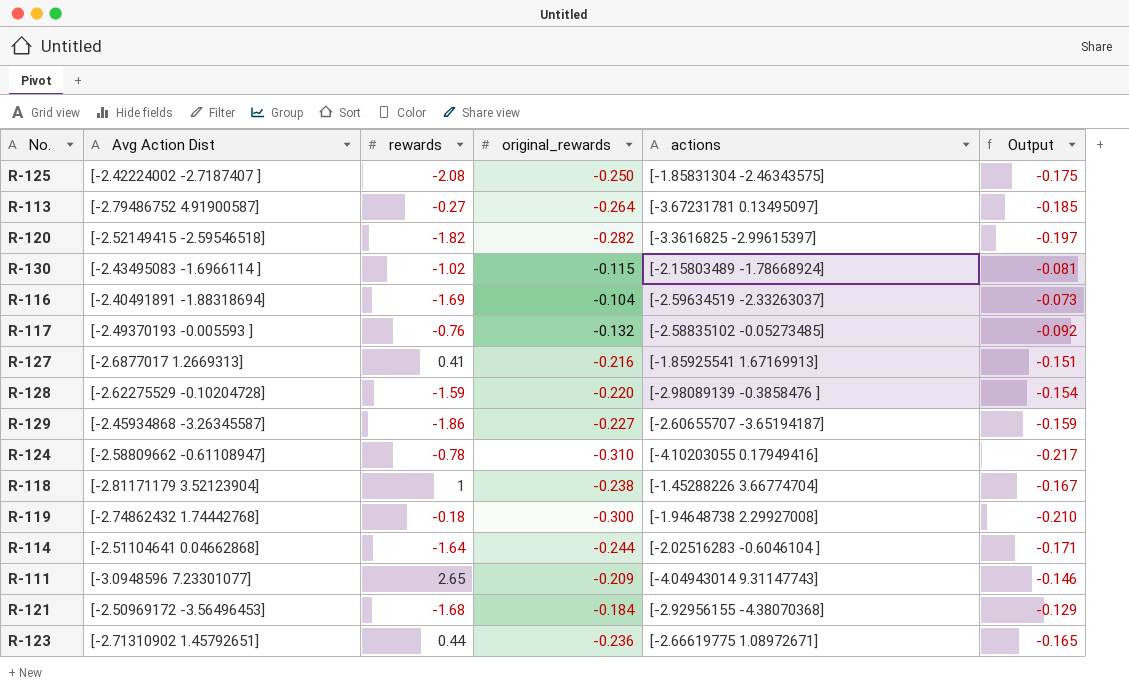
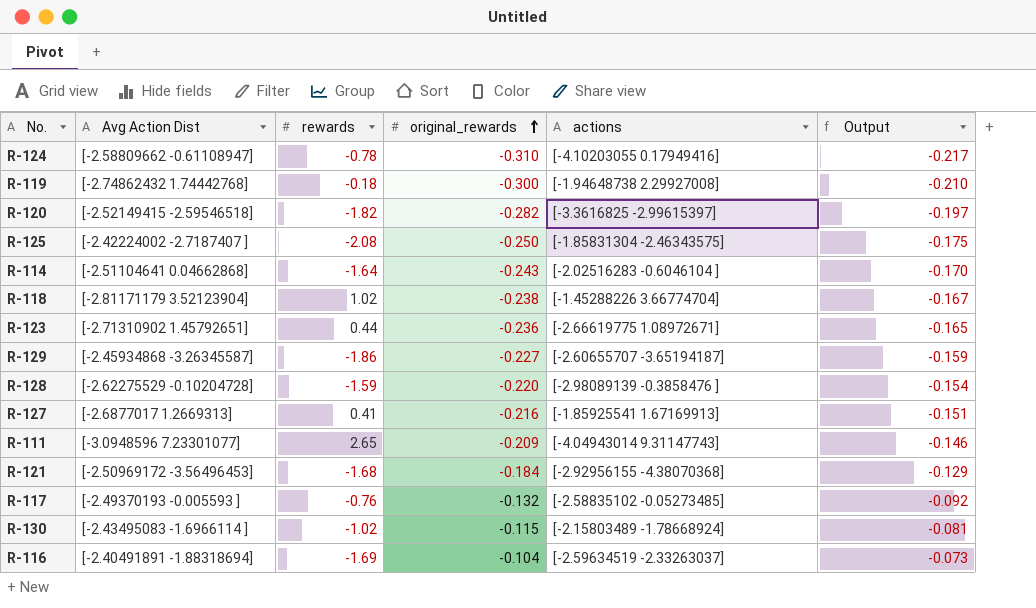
row order: none -> original_rewards ascending
row R-113: [-2.79486752 4.91900587] | -0.27 | -0.264 | [-3.67231781 0.13495097] | -0.185 -> none
R-114 | original_rewards: -0.244 -> -0.243
R-114 | Output: -0.171 -> -0.170
R-118 | rewards: 1 -> 1.02

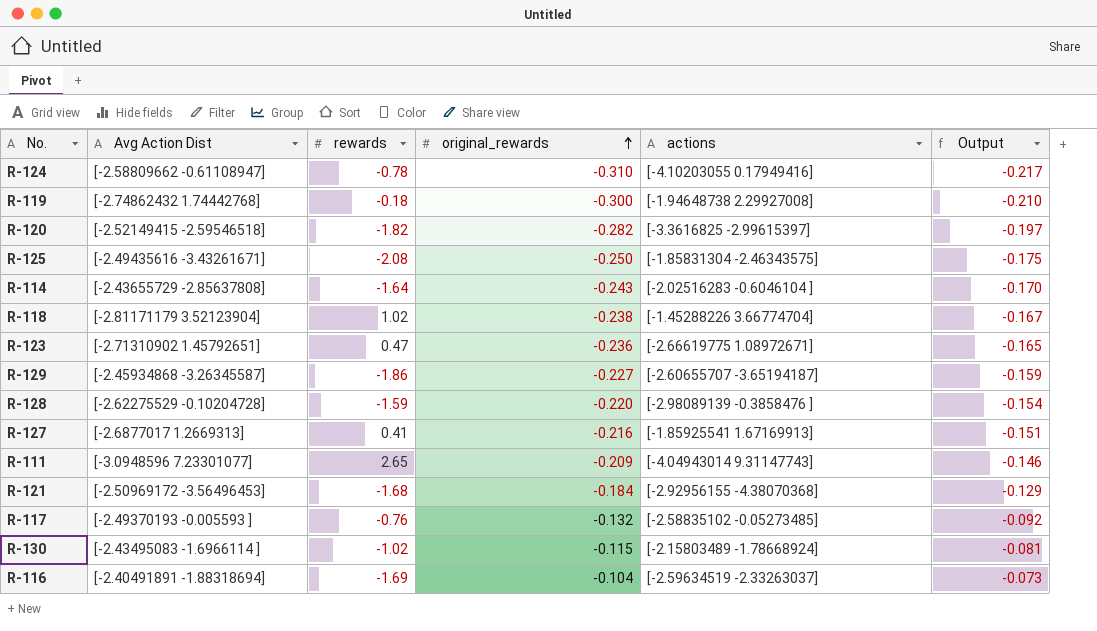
R-125 | Avg Action Dist: [-2.42224002 -2.7187407 ] -> [-2.49435616 -3.43261671]
R-114 | Avg Action Dist: [-2.51104641 0.04662868] -> [-2.43655729 -2.85637808]
R-123 | rewards: 0.44 -> 0.47

